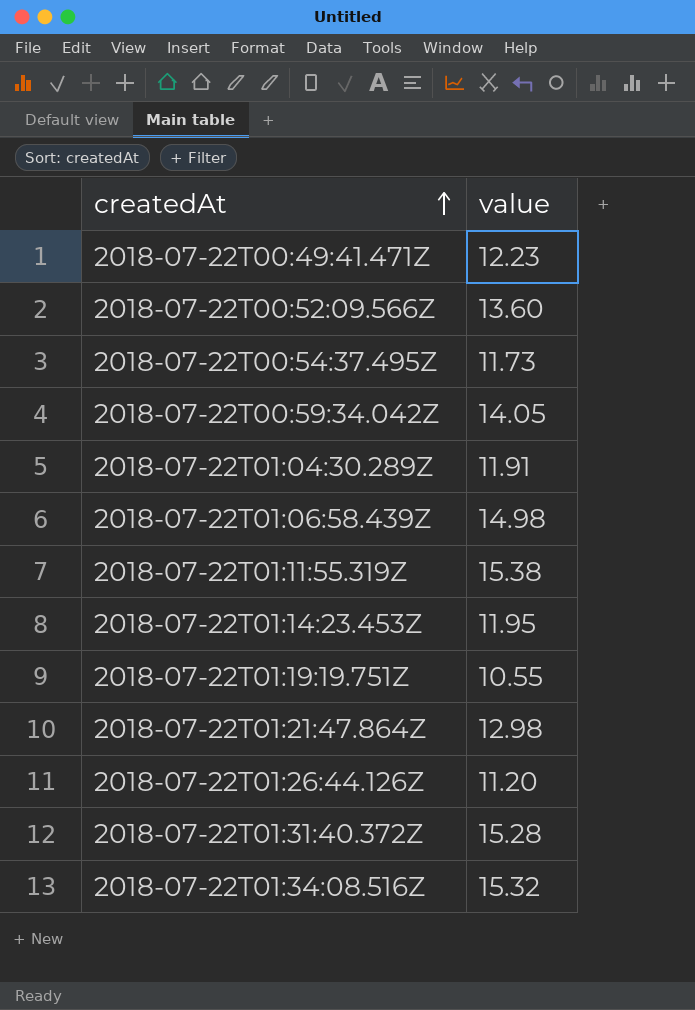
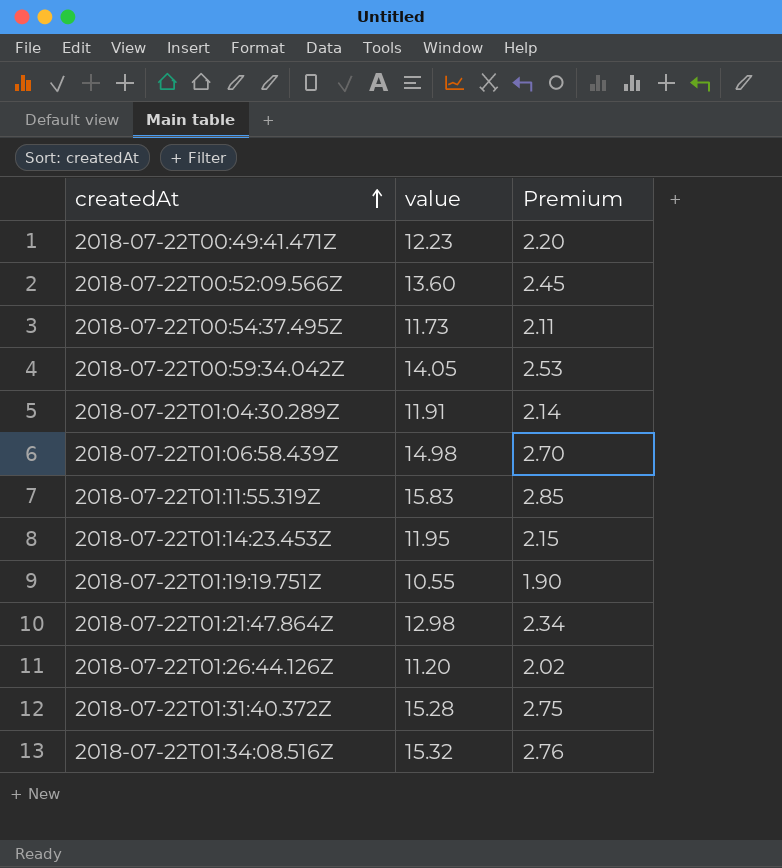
column Premium | formula: none -> [value] * 0.18
2018-07-22T01:11:55.319Z | value: 15.38 -> 15.83

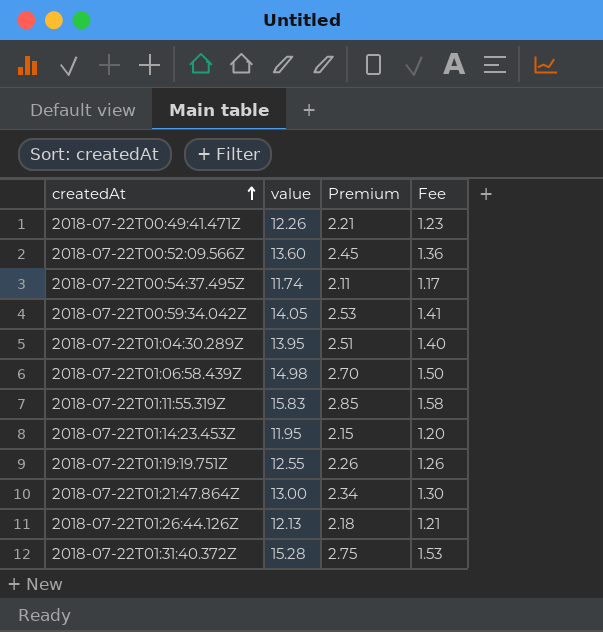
column Fee | formula: none -> [value] * 0.1
row 2018-07-22T01:34:08.516Z: 15.32 | 2.76 -> none
2018-07-22T00:49:41.471Z | value: 12.23 -> 12.26
2018-07-22T00:49:41.471Z | Premium: 2.20 -> 2.21
2018-07-22T00:54:37.495Z | value: 11.73 -> 11.74
2018-07-22T01:04:30.289Z | value: 11.91 -> 13.95
2018-07-22T01:04:30.289Z | Premium: 2.14 -> 2.51
2018-07-22T01:19:19.751Z | value: 10.55 -> 12.55
2018-07-22T01:19:19.751Z | Premium: 1.90 -> 2.26
2018-07-22T01:21:47.864Z | value: 12.98 -> 13.00
2018-07-22T01:26:44.126Z | value: 11.20 -> 12.13
2018-07-22T01:26:44.126Z | Premium: 2.02 -> 2.18

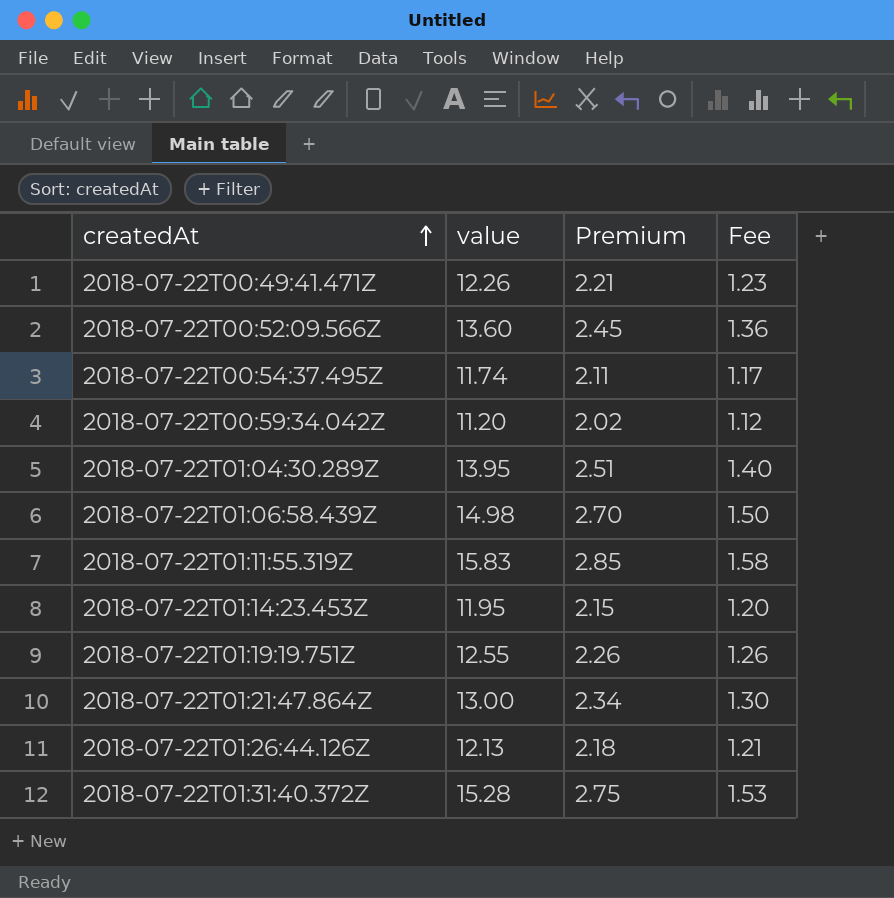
2018-07-22T00:59:34.042Z | value: 14.05 -> 11.20
2018-07-22T00:59:34.042Z | Premium: 2.53 -> 2.02
2018-07-22T00:59:34.042Z | Fee: 1.41 -> 1.12

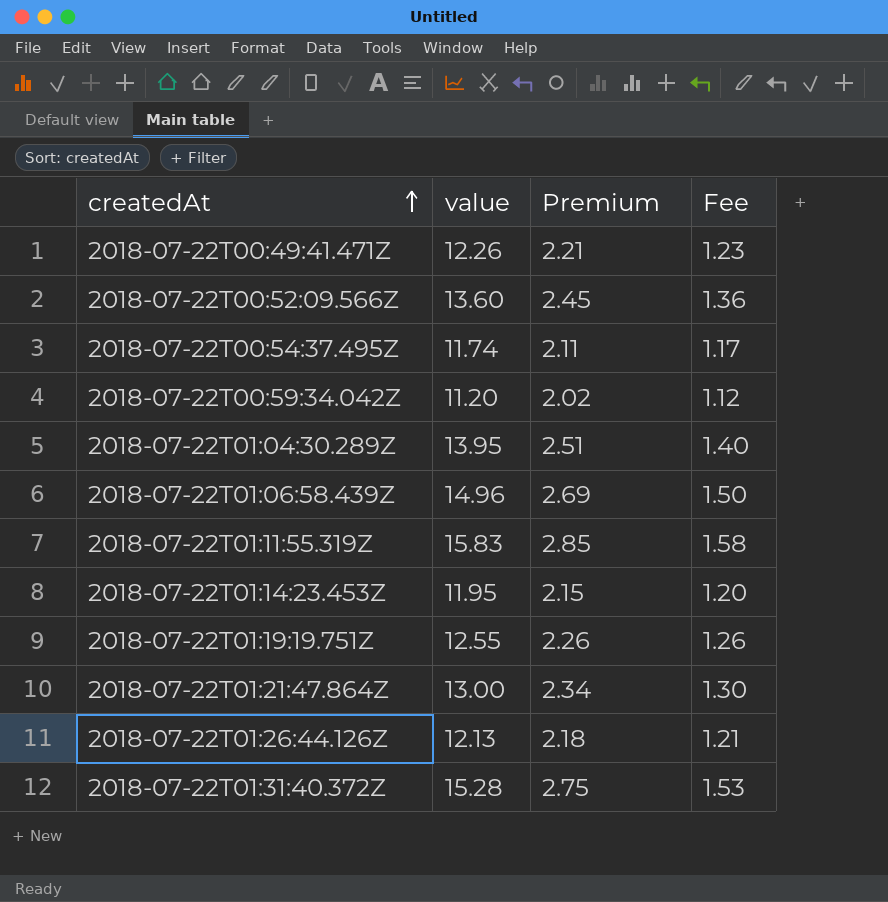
2018-07-22T01:06:58.439Z | value: 14.98 -> 14.96
2018-07-22T01:06:58.439Z | Premium: 2.70 -> 2.69

